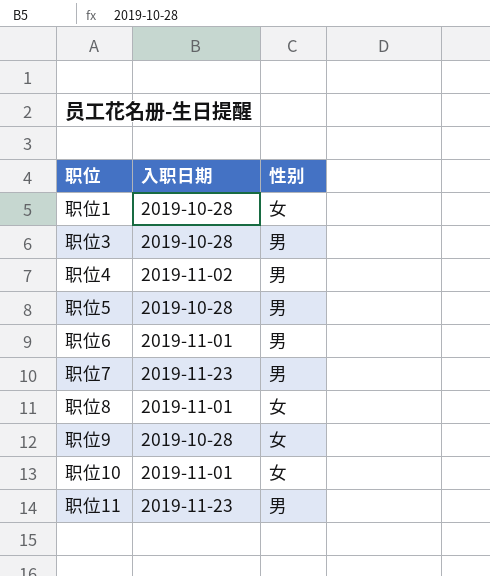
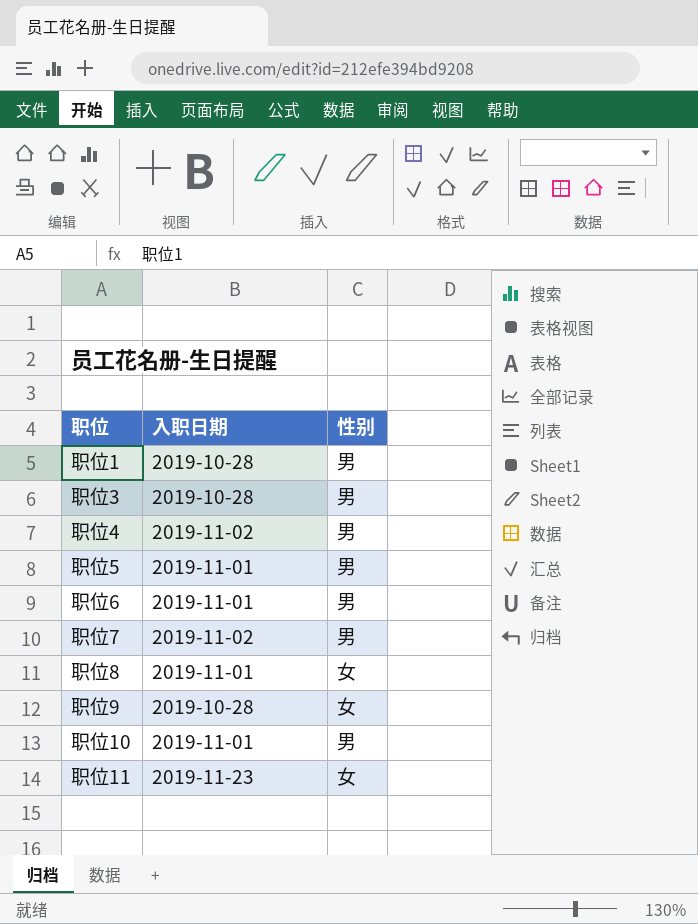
职位1 | 性别: 女 -> 男
职位5 | 入职日期: 2019-10-28 -> 2019-11-01
职位7 | 入职日期: 2019-11-23 -> 2019-11-02
职位10 | 性别: 女 -> 男
职位11 | 性别: 男 -> 女

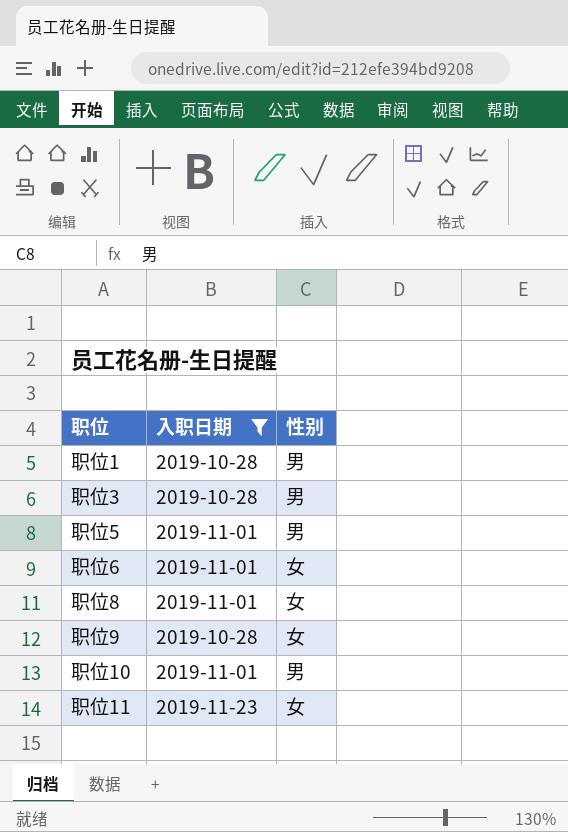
filter: none -> 入职日期 != 2019-11-02
职位6 | 性别: 男 -> 女

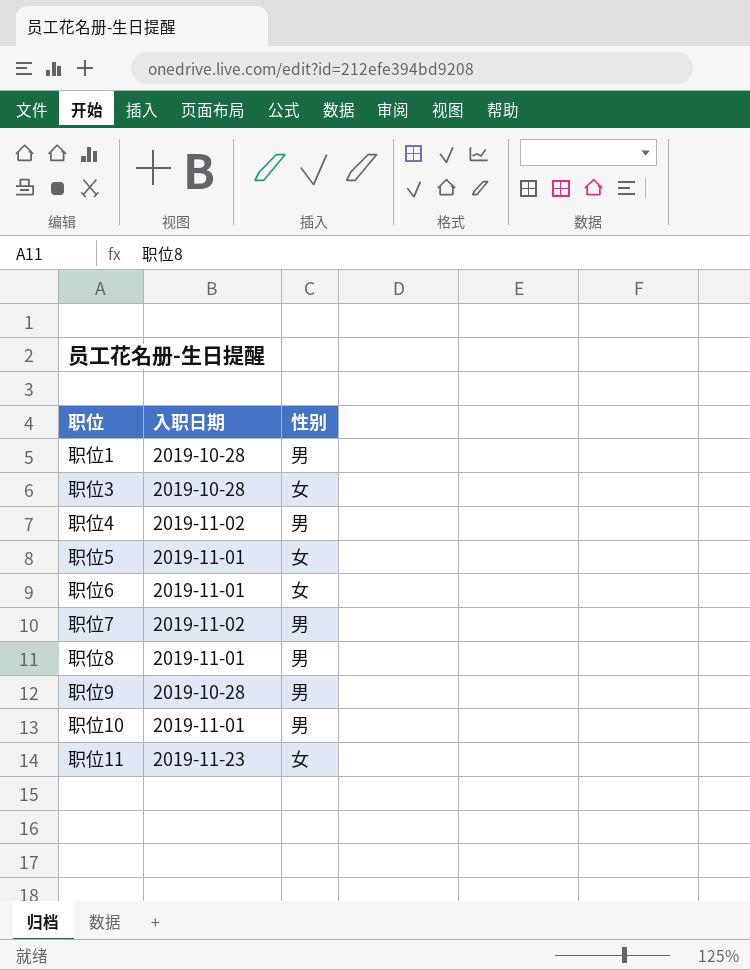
filter: 入职日期 != 2019-11-02 -> none
职位3 | 性别: 男 -> 女
职位5 | 性别: 男 -> 女
职位8 | 性别: 女 -> 男
职位9 | 性别: 女 -> 男

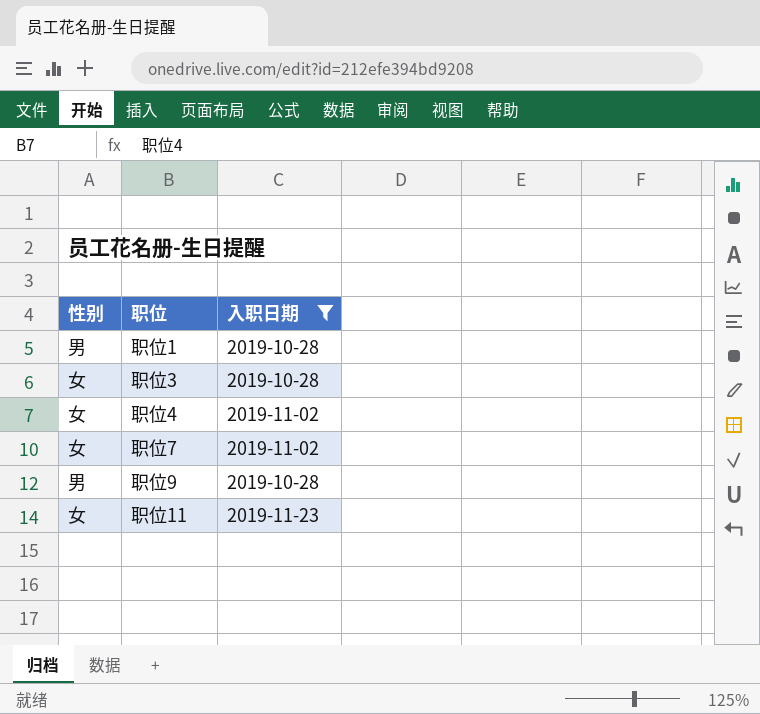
filter: none -> 入职日期 != 2019-11-01
column 性别 | position: 3 -> 1
职位4 | 性别: 男 -> 女
职位7 | 性别: 男 -> 女

